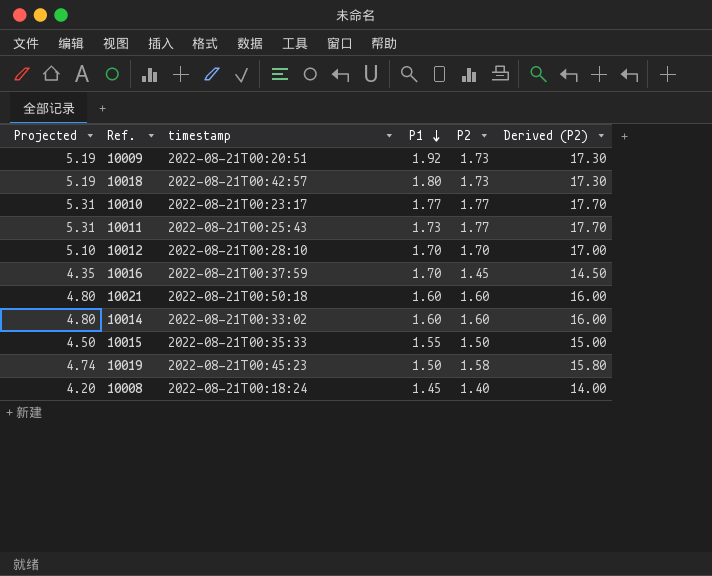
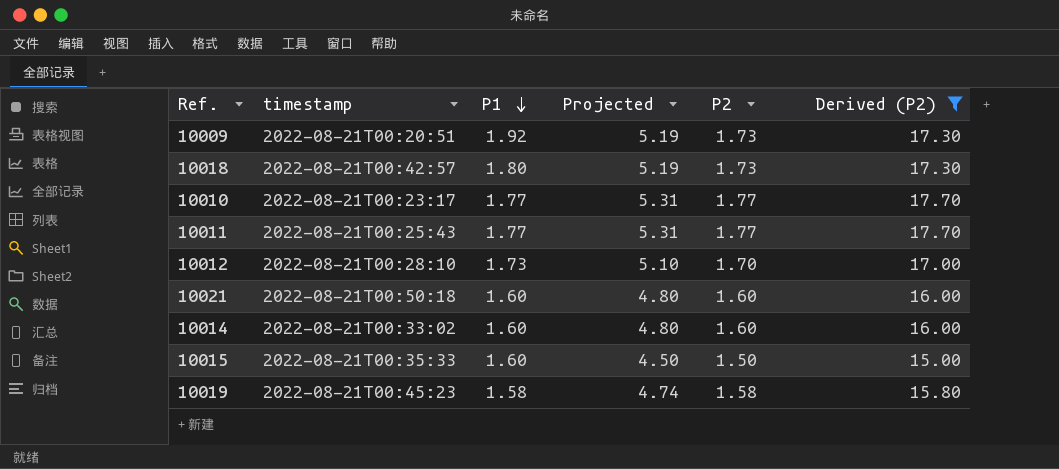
filter: none -> Derived (P2) >= 15.00
column Projected | position: 1 -> 4
10011 | P1: 1.73 -> 1.77
10012 | P1: 1.70 -> 1.73
10015 | P1: 1.55 -> 1.60
10019 | P1: 1.50 -> 1.58

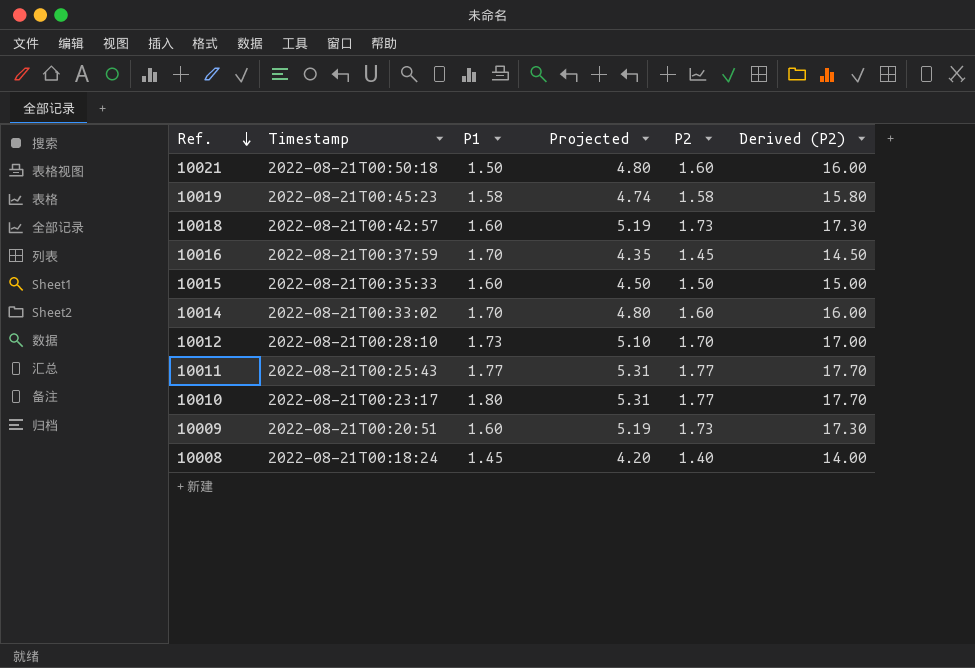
filter: Derived (P2) >= 15.00 -> none
row order: P1 descending -> Ref. descending
column name: timestamp -> Timestamp
10021 | P1: 1.60 -> 1.50
10018 | P1: 1.80 -> 1.60
10014 | P1: 1.60 -> 1.70
10010 | P1: 1.77 -> 1.80
10009 | P1: 1.92 -> 1.60

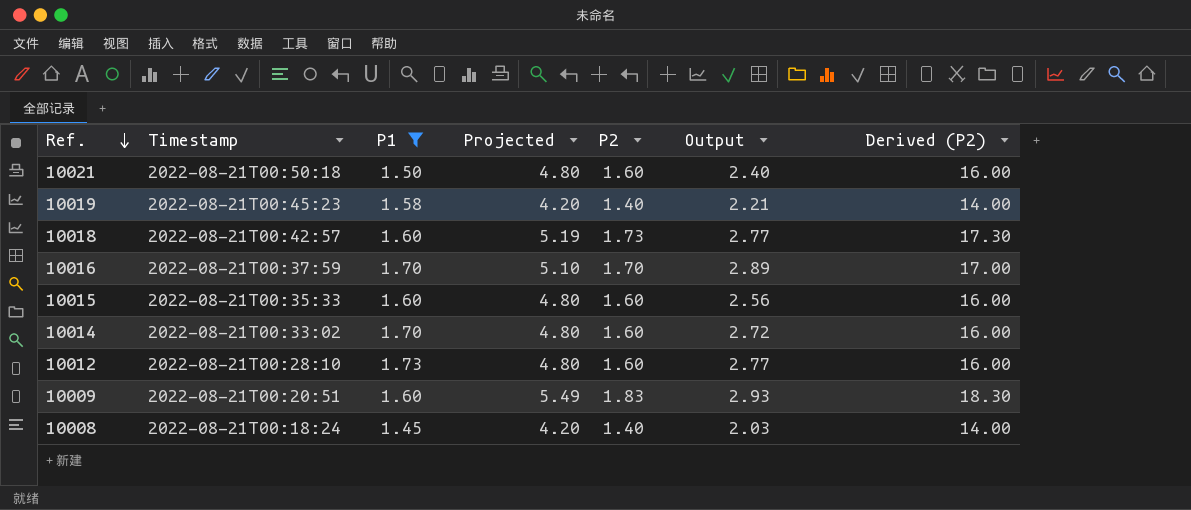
filter: none -> P1 <= 1.73
column Output | formula: none -> [P1] * [P2]
10019 | Projected: 4.74 -> 4.20
10019 | P2: 1.58 -> 1.40
10019 | Derived (P2): 15.80 -> 14.00
10016 | Projected: 4.35 -> 5.10
10016 | P2: 1.45 -> 1.70
10016 | Derived (P2): 14.50 -> 17.00
10015 | Projected: 4.50 -> 4.80
10015 | P2: 1.50 -> 1.60
10015 | Derived (P2): 15.00 -> 16.00
10012 | Projected: 5.10 -> 4.80
10012 | P2: 1.70 -> 1.60
10012 | Derived (P2): 17.00 -> 16.00
10009 | Projected: 5.19 -> 5.49
10009 | P2: 1.73 -> 1.83
10009 | Derived (P2): 17.30 -> 18.30

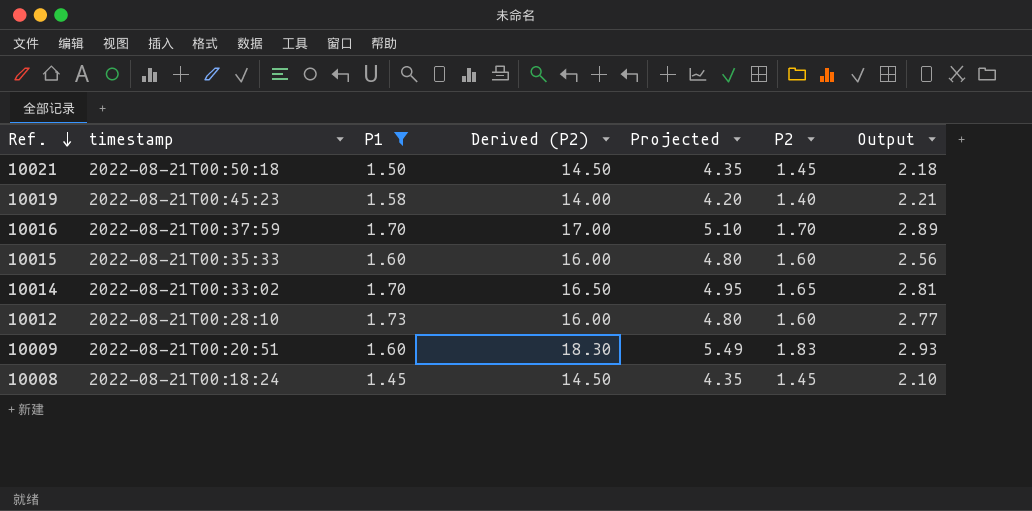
column name: Timestamp -> timestamp
column Derived (P2) | position: 7 -> 4
row 10018: 2022-08-21T00:42:57 | 1.60 | 5.19 | 1.73 | 2.77 | 17.30 -> none
10021 | Derived (P2): 16.00 -> 14.50
10021 | Projected: 4.80 -> 4.35
10021 | P2: 1.60 -> 1.45
10021 | Output: 2.40 -> 2.18
10014 | Derived (P2): 16.00 -> 16.50
10014 | Projected: 4.80 -> 4.95
10014 | P2: 1.60 -> 1.65
10014 | Output: 2.72 -> 2.81
10008 | Derived (P2): 14.00 -> 14.50
10008 | Projected: 4.20 -> 4.35
10008 | P2: 1.40 -> 1.45
10008 | Output: 2.03 -> 2.10

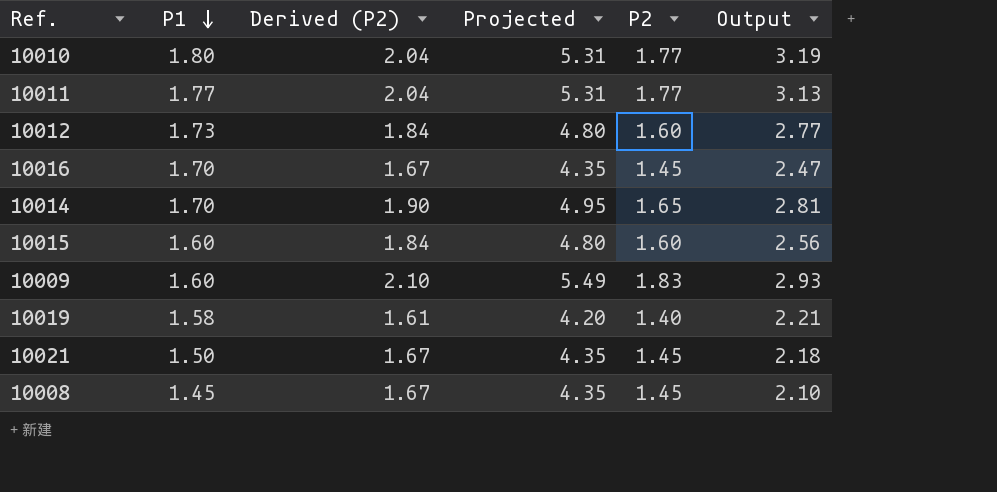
filter: P1 <= 1.73 -> none
row order: Ref. descending -> P1 descending
column timestamp | position: 2 -> none
column Derived (P2) | formula: [P2] * 10 -> [P2] * 1.15
10016 | Projected: 5.10 -> 4.35
10016 | P2: 1.70 -> 1.45
10016 | Output: 2.89 -> 2.47

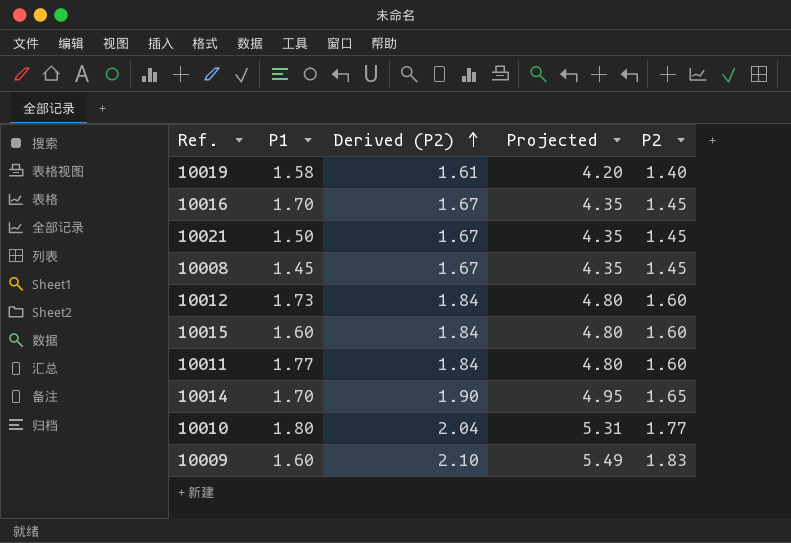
row order: P1 descending -> Derived (P2) ascending
column Output | formula: [P1] * [P2] -> none
10011 | Derived (P2): 2.04 -> 1.84
10011 | Projected: 5.31 -> 4.80
10011 | P2: 1.77 -> 1.60

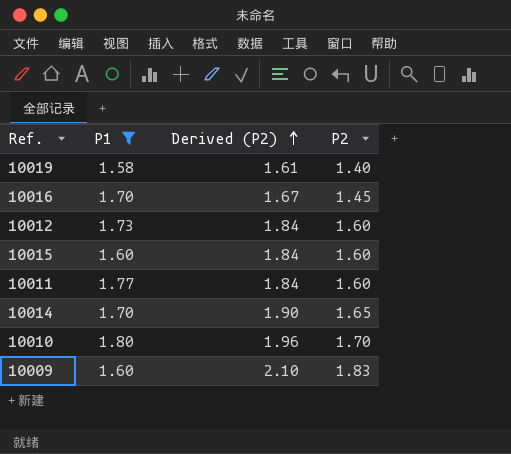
filter: none -> P1 >= 1.58
column Projected | formula: [P2] * 3 -> none
10010 | Derived (P2): 2.04 -> 1.96
10010 | P2: 1.77 -> 1.70

